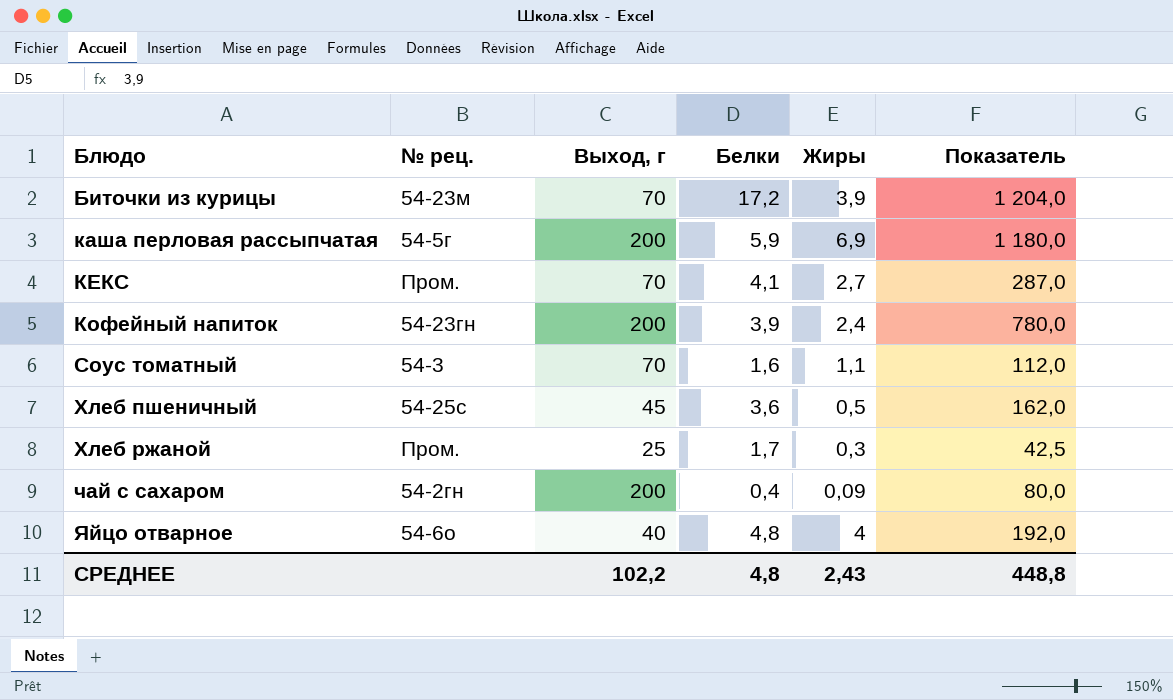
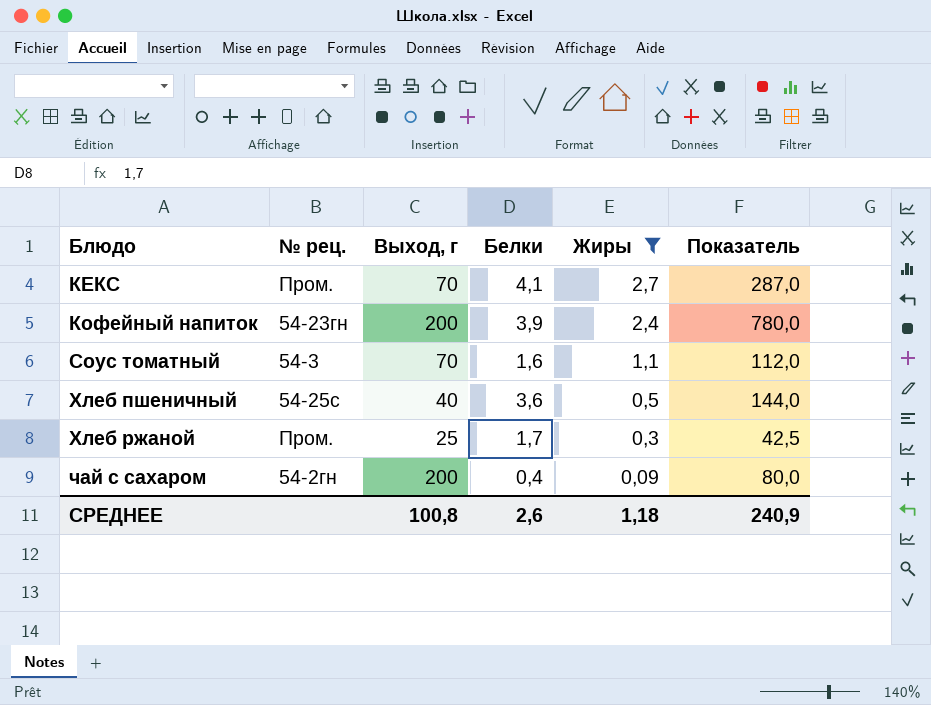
filter: none -> Жиры <= 2,7
Хлеб пшеничный | Выход, г: 45 -> 40
Хлеб пшеничный | Показатель: 162,0 -> 144,0
СРЕДНЕЕ | Выход, г: 102,2 -> 100,8
СРЕДНЕЕ | Белки: 4,8 -> 2,6
СРЕДНЕЕ | Жиры: 2,43 -> 1,18
СРЕДНЕЕ | Показатель: 448,8 -> 240,9

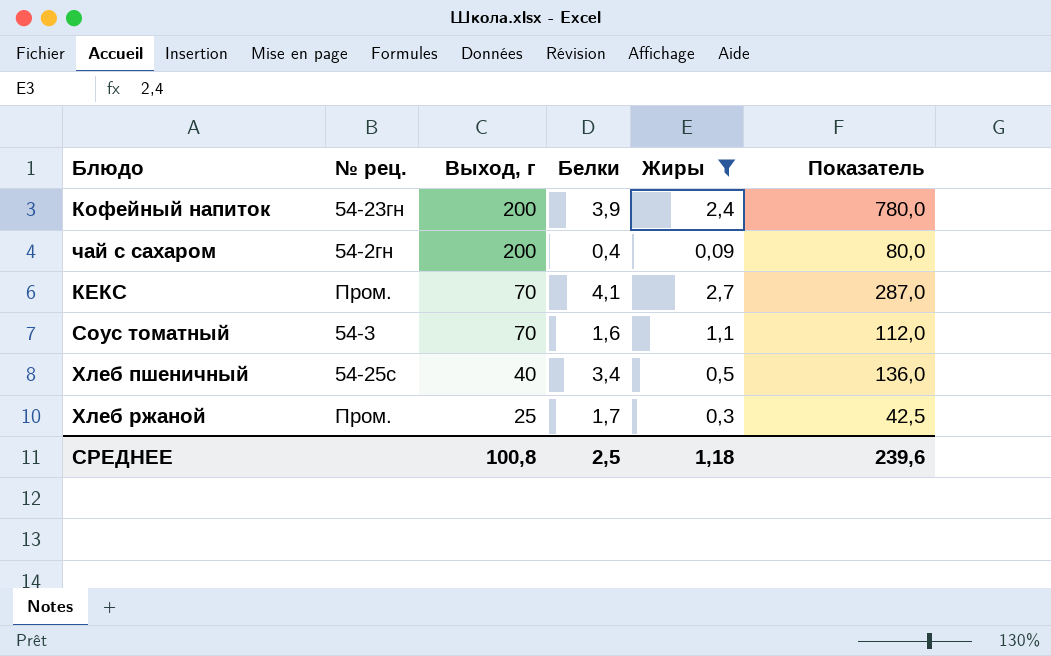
row order: Блюдо ascending -> Выход, г descending
Хлеб пшеничный | Белки: 3,6 -> 3,4
Хлеб пшеничный | Показатель: 144,0 -> 136,0
СРЕДНЕЕ | Белки: 2,6 -> 2,5
СРЕДНЕЕ | Показатель: 240,9 -> 239,6

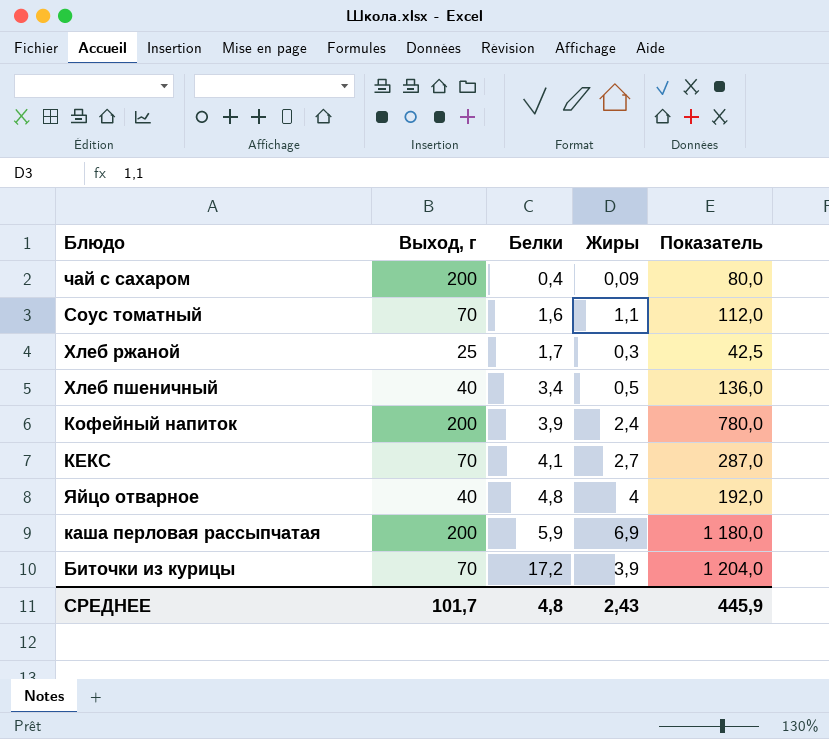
filter: Жиры <= 2,7 -> none
row order: Выход, г descending -> Белки ascending
column № рец. | position: 2 -> none
СРЕДНЕЕ | Выход, г: 100,8 -> 101,7
СРЕДНЕЕ | Белки: 2,5 -> 4,8
СРЕДНЕЕ | Жиры: 1,18 -> 2,43
СРЕДНЕЕ | Показатель: 239,6 -> 445,9

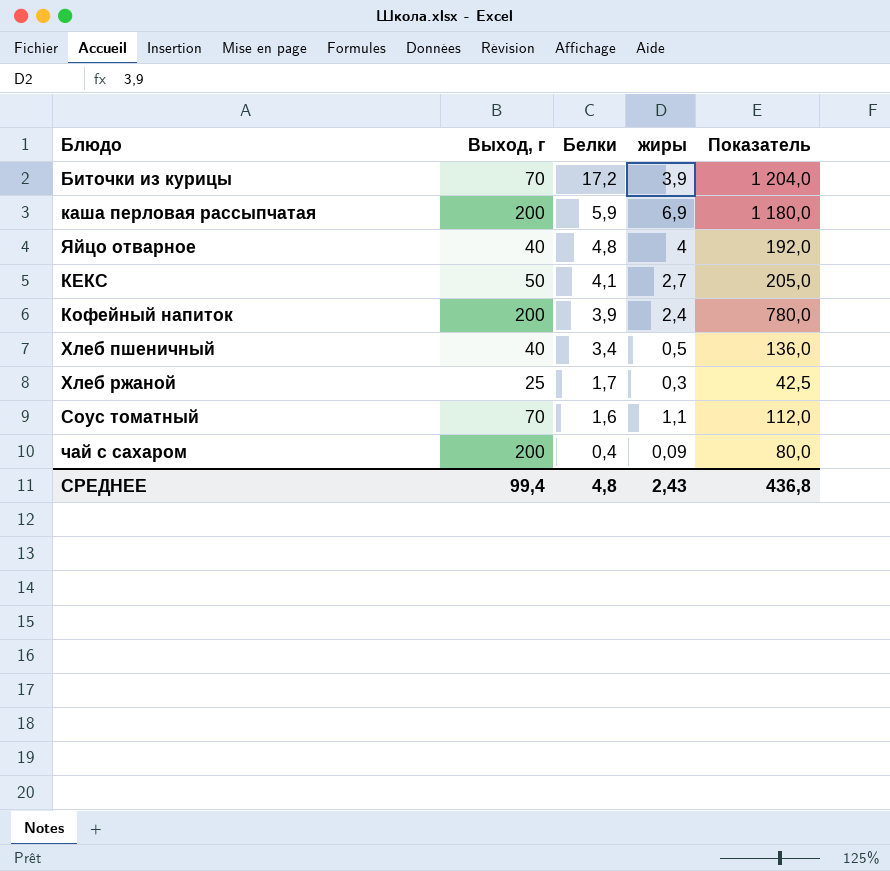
row order: Белки ascending -> Белки descending
column name: Жиры -> жиры
КЕКС | Выход, г: 70 -> 50
КЕКС | Показатель: 287,0 -> 205,0
СРЕДНЕЕ | Выход, г: 101,7 -> 99,4
СРЕДНЕЕ | Показатель: 445,9 -> 436,8

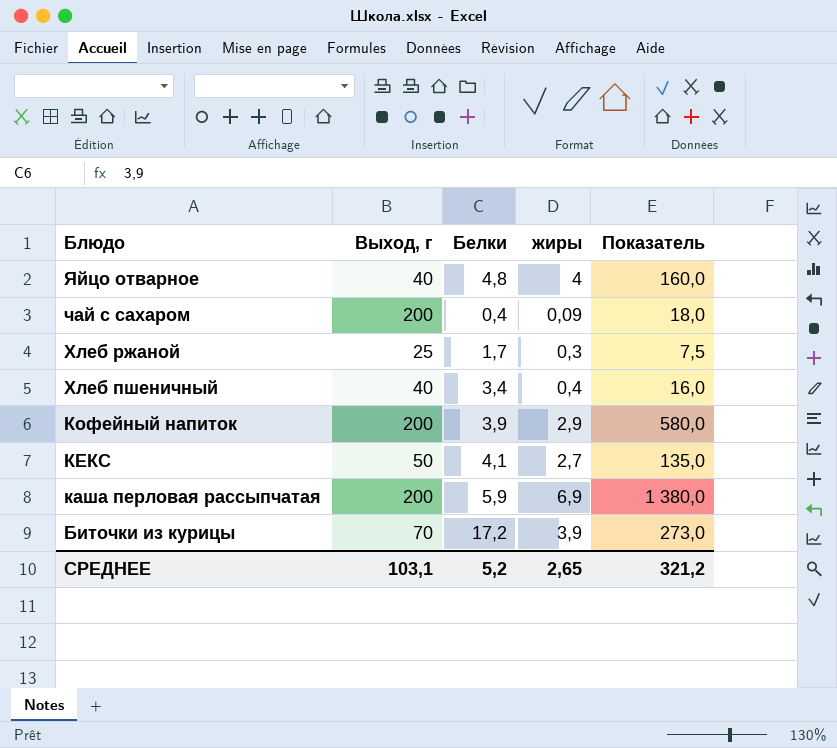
row order: Белки descending -> Блюдо descending
column Показатель | formula: [Выход, г] * [Белки] -> [Выход, г] * [жиры]
row Соус томатный: 70 | 1,6 | 1,1 | 112,0 -> none
Хлеб пшеничный | жиры: 0,5 -> 0,4
Кофейный напиток | жиры: 2,4 -> 2,9
СРЕДНЕЕ | Выход, г: 99,4 -> 103,1
СРЕДНЕЕ | Белки: 4,8 -> 5,2
СРЕДНЕЕ | жиры: 2,43 -> 2,65
СРЕДНЕЕ | Показатель: 436,8 -> 321,2

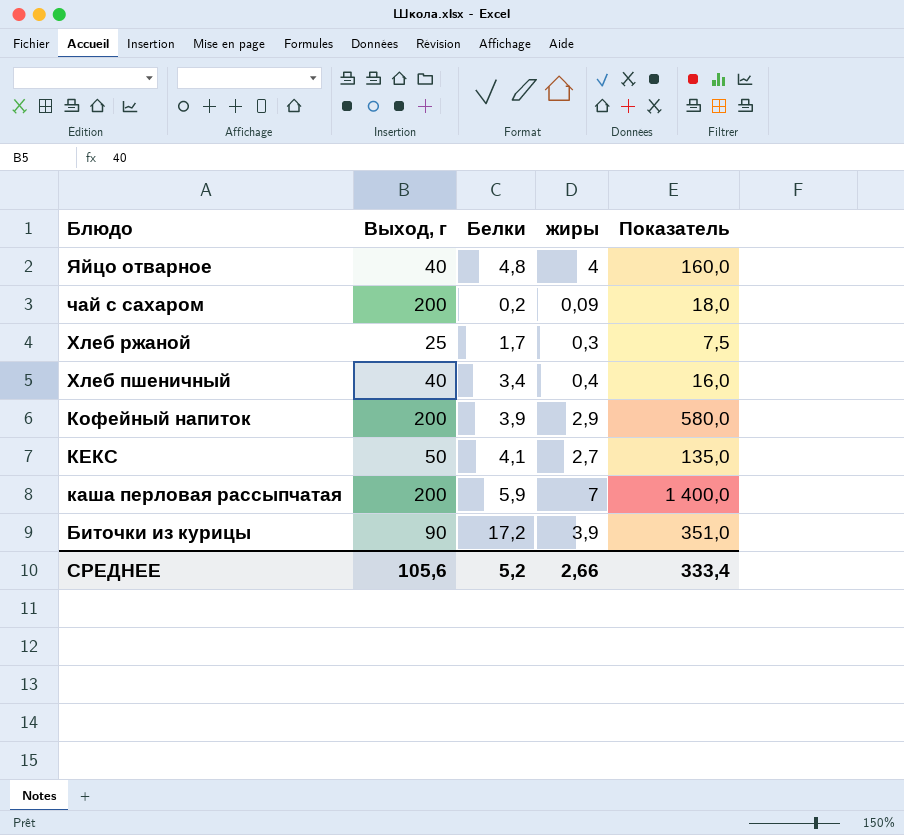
чай с сахаром | Белки: 0,4 -> 0,2
каша перловая рассыпчатая | жиры: 6,9 -> 7
каша перловая рассыпчатая | Показатель: 1 380,0 -> 1 400,0
Биточки из курицы | Выход, г: 70 -> 90
Биточки из курицы | Показатель: 273,0 -> 351,0
СРЕДНЕЕ | Выход, г: 103,1 -> 105,6
СРЕДНЕЕ | жиры: 2,65 -> 2,66
СРЕДНЕЕ | Показатель: 321,2 -> 333,4

